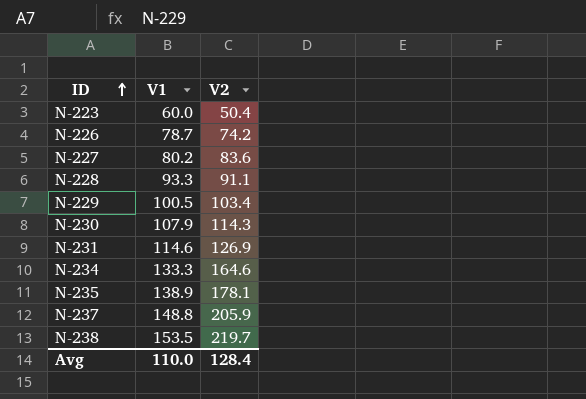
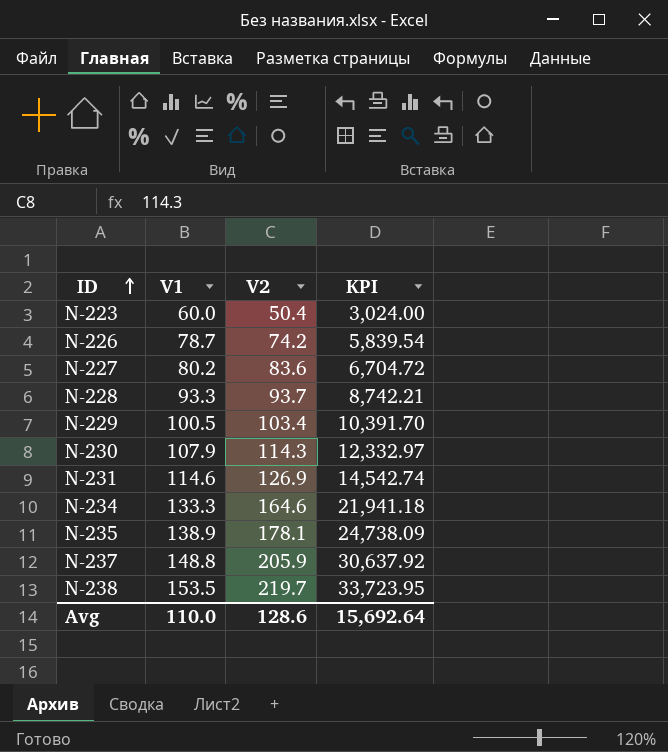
column KPI | formula: none -> [V1] * [V2]
N-228 | V2: 91.1 -> 93.7
Avg | V2: 128.4 -> 128.6

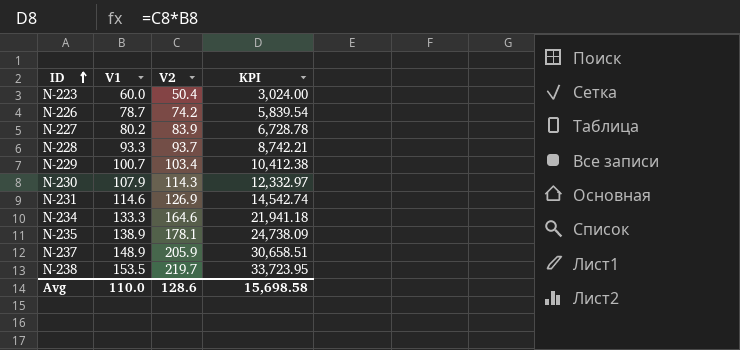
N-227 | V2: 83.6 -> 83.9
N-227 | KPI: 6,704.72 -> 6,728.78
N-229 | V1: 100.5 -> 100.7
N-229 | KPI: 10,391.70 -> 10,412.38
N-237 | V1: 148.8 -> 148.9
N-237 | KPI: 30,637.92 -> 30,658.51
Avg | KPI: 15,692.64 -> 15,698.58

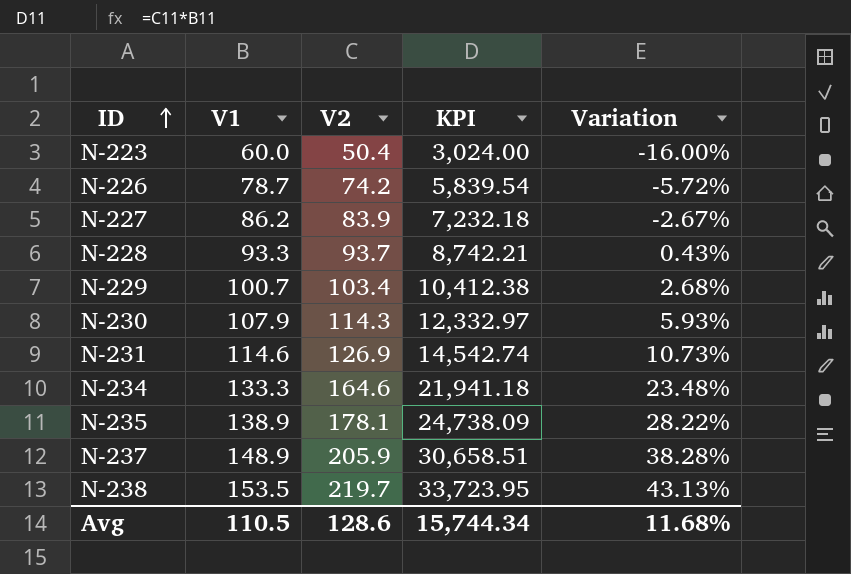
column Variation | formula: none -> ([V2] - [V1]) / [V1]
N-227 | V1: 80.2 -> 86.2
N-227 | KPI: 6,728.78 -> 7,232.18
Avg | V1: 110.0 -> 110.5
Avg | KPI: 15,698.58 -> 15,744.34

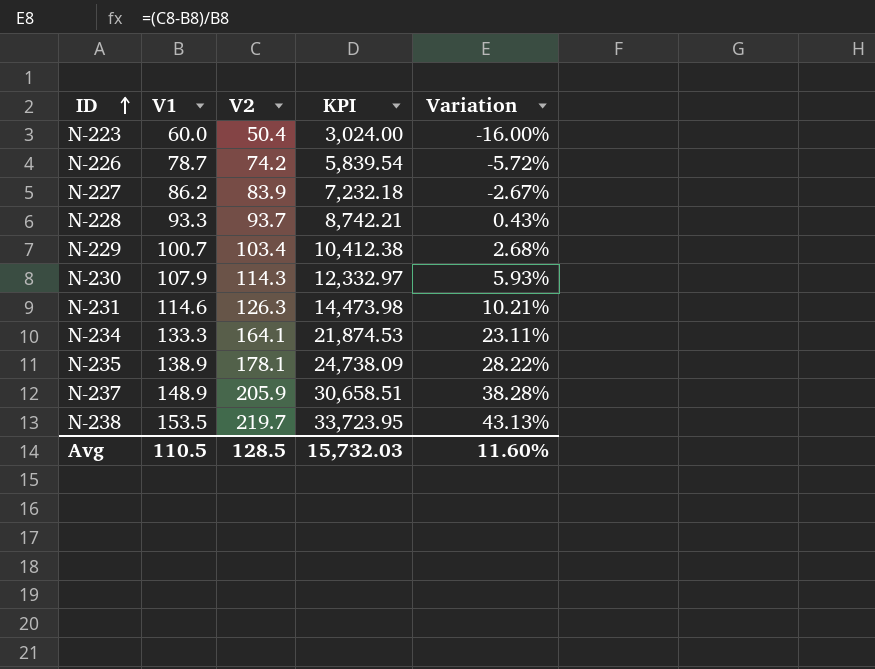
N-231 | V2: 126.9 -> 126.3
N-231 | KPI: 14,542.74 -> 14,473.98
N-231 | Variation: 10.73% -> 10.21%
N-234 | V2: 164.6 -> 164.1
N-234 | KPI: 21,941.18 -> 21,874.53
N-234 | Variation: 23.48% -> 23.11%
Avg | V2: 128.6 -> 128.5
Avg | KPI: 15,744.34 -> 15,732.03
Avg | Variation: 11.68% -> 11.60%

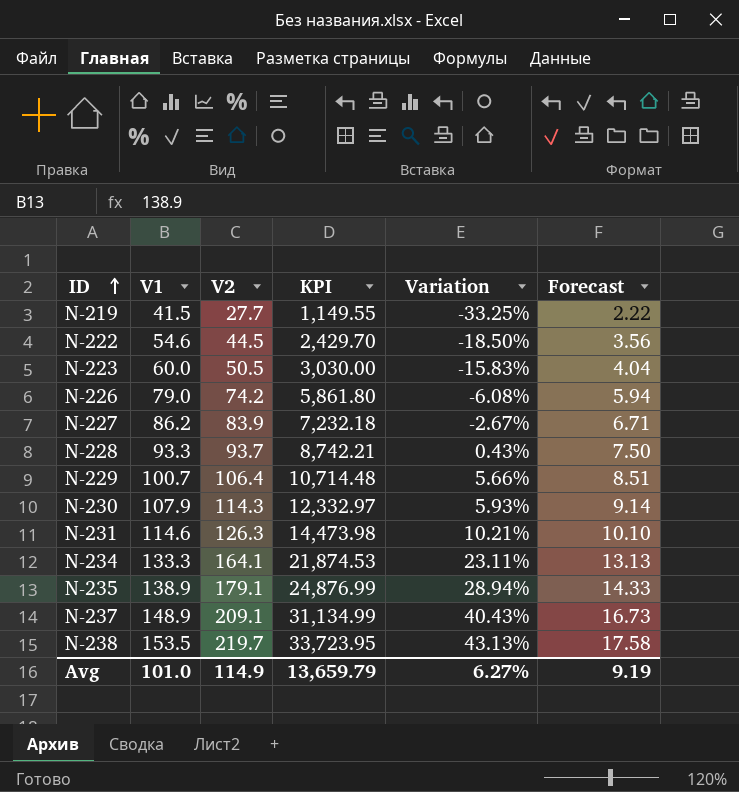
column Forecast | formula: none -> [V2] * 0.08
row N-219: none -> 41.5 | 27.7 | 1,149.55 | -33.25% | 2.22
row N-222: none -> 54.6 | 44.5 | 2,429.70 | -18.50% | 3.56
N-223 | V2: 50.4 -> 50.5
N-223 | KPI: 3,024.00 -> 3,030.00
N-223 | Variation: -16.00% -> -15.83%
N-226 | V1: 78.7 -> 79.0
N-226 | KPI: 5,839.54 -> 5,861.80
N-226 | Variation: -5.72% -> -6.08%
N-229 | V2: 103.4 -> 106.4
N-229 | KPI: 10,412.38 -> 10,714.48
N-229 | Variation: 2.68% -> 5.66%
N-235 | V2: 178.1 -> 179.1
N-235 | KPI: 24,738.09 -> 24,876.99
N-235 | Variation: 28.22% -> 28.94%
N-237 | V2: 205.9 -> 209.1
N-237 | KPI: 30,658.51 -> 31,134.99
N-237 | Variation: 38.28% -> 40.43%
Avg | V1: 110.5 -> 101.0
Avg | V2: 128.5 -> 114.9
Avg | KPI: 15,732.03 -> 13,659.79
Avg | Variation: 11.60% -> 6.27%

